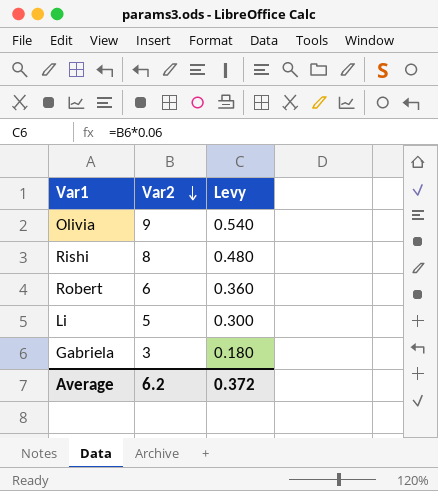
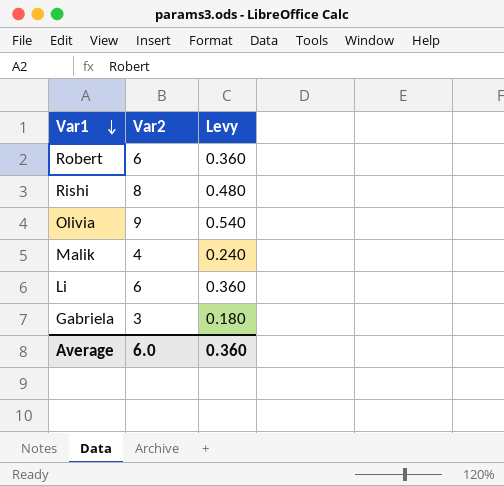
row order: Var2 descending -> Var1 descending
row Malik: none -> 4 | 0.240
Li | Var2: 5 -> 6
Li | Levy: 0.300 -> 0.360
Average | Var2: 6.2 -> 6.0
Average | Levy: 0.372 -> 0.360

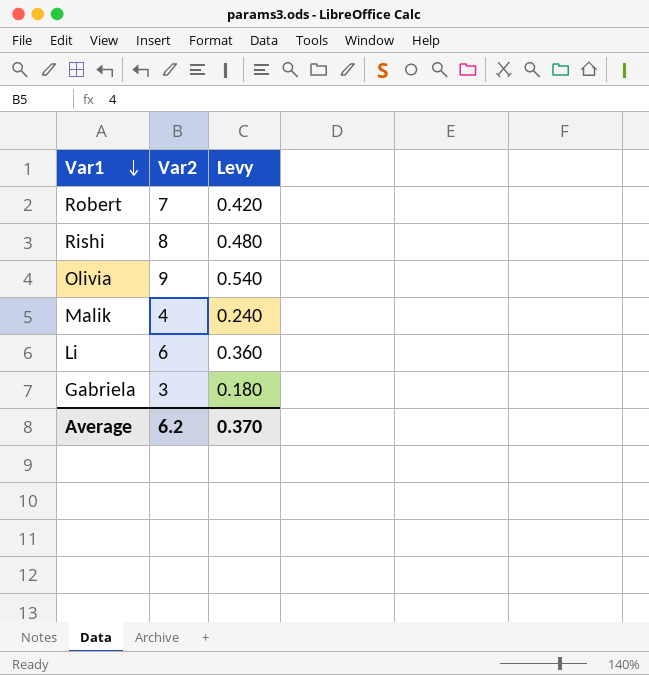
Robert | Var2: 6 -> 7
Robert | Levy: 0.360 -> 0.420
Average | Var2: 6.0 -> 6.2
Average | Levy: 0.360 -> 0.370

